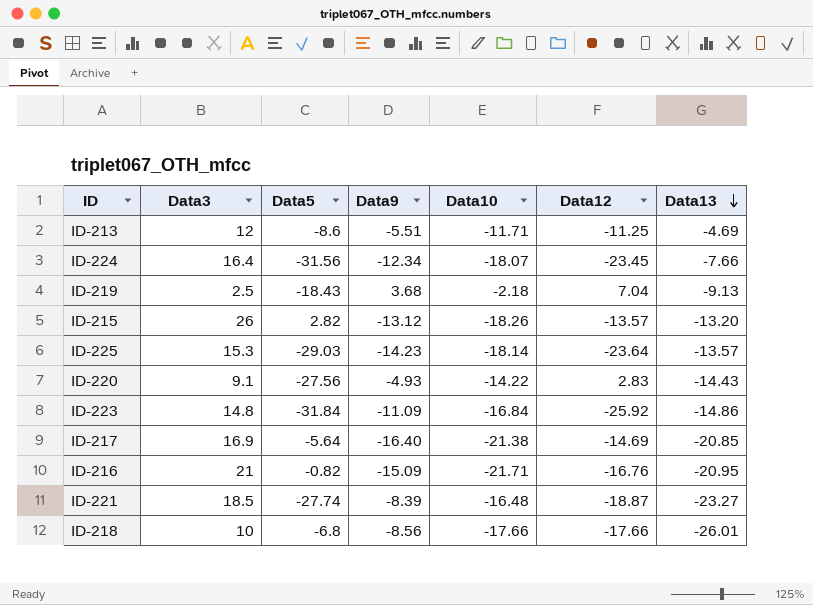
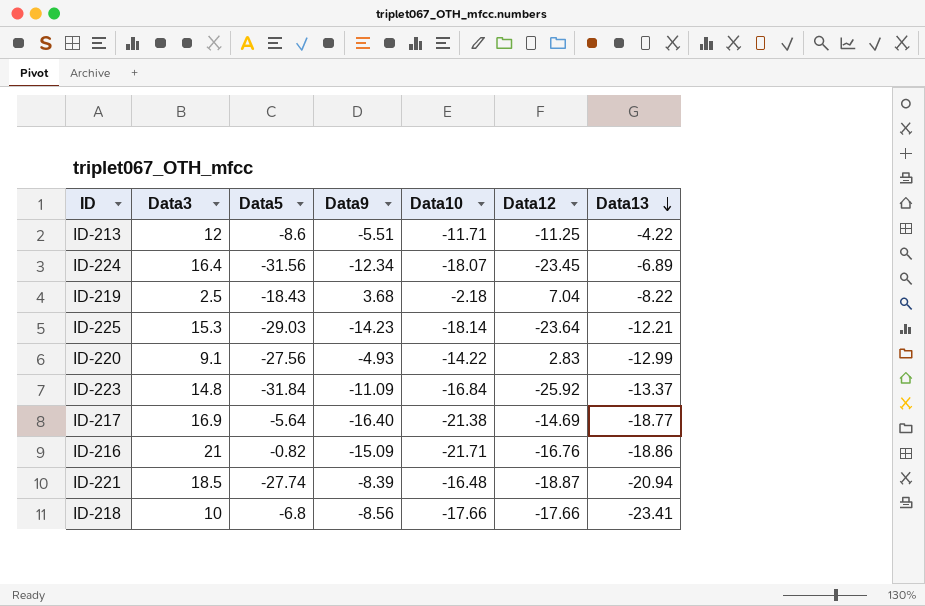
row ID-215: 26 | 2.82 | -13.12 | -18.26 | -13.57 | -13.20 -> none
ID-213 | Data13: -4.69 -> -4.22
ID-224 | Data13: -7.66 -> -6.89
ID-219 | Data13: -9.13 -> -8.22
ID-225 | Data13: -13.57 -> -12.21
ID-220 | Data13: -14.43 -> -12.99
ID-223 | Data13: -14.86 -> -13.37
ID-217 | Data13: -20.85 -> -18.77
ID-216 | Data13: -20.95 -> -18.86
ID-221 | Data13: -23.27 -> -20.94
ID-218 | Data13: -26.01 -> -23.41

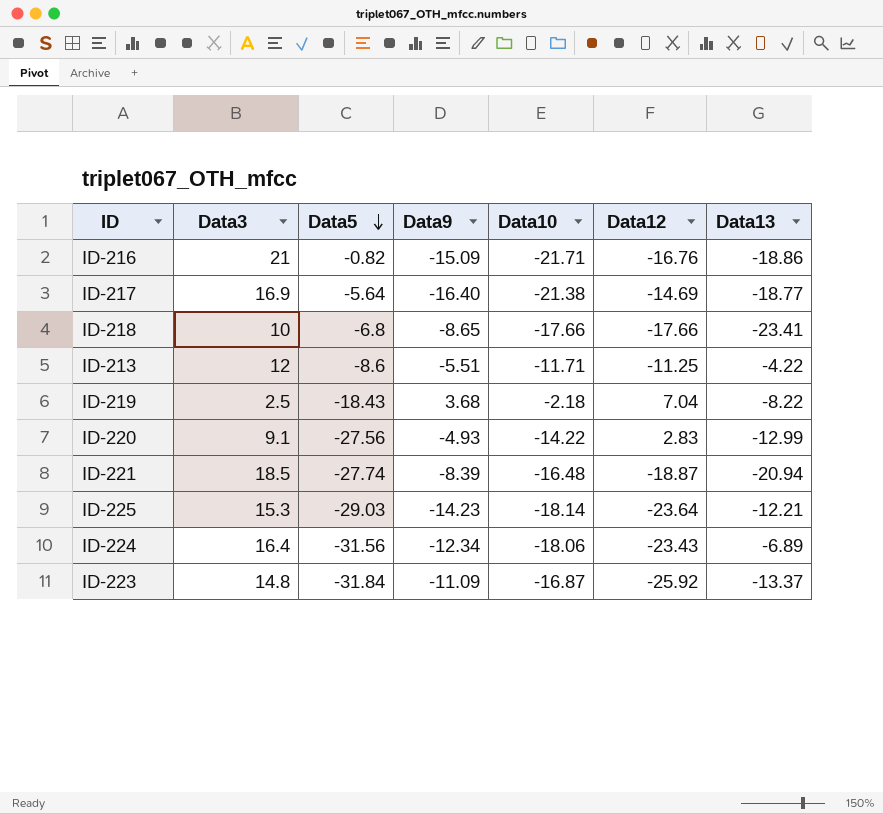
row order: Data13 descending -> Data5 descending
ID-218 | Data9: -8.56 -> -8.65
ID-224 | Data10: -18.07 -> -18.06
ID-224 | Data12: -23.45 -> -23.43
ID-223 | Data10: -16.84 -> -16.87

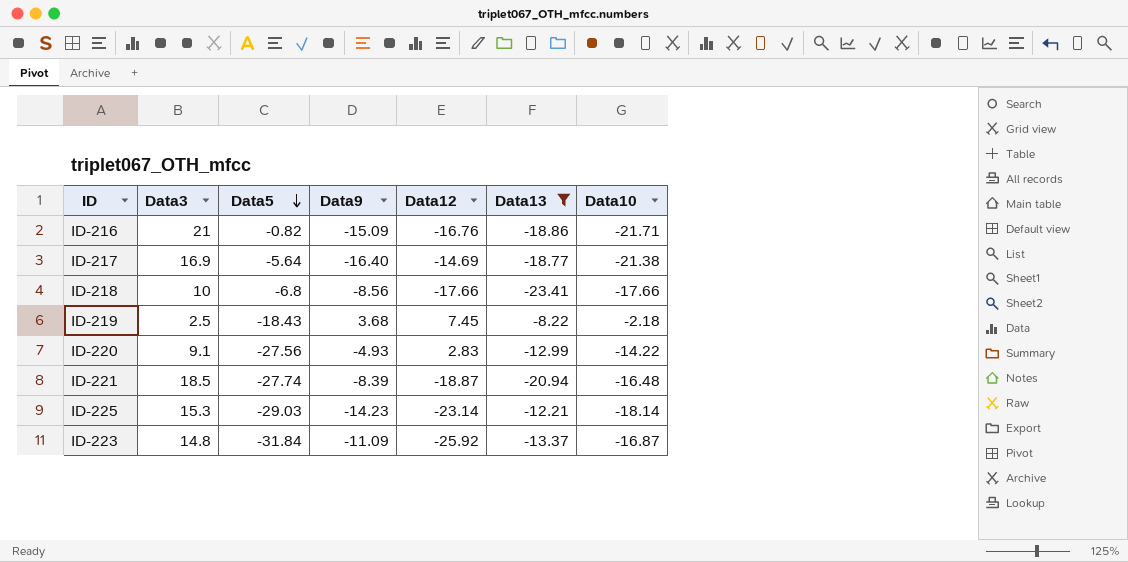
filter: none -> Data13 <= -8.22
column Data10 | position: 5 -> 7
ID-218 | Data9: -8.65 -> -8.56
ID-219 | Data12: 7.04 -> 7.45
ID-225 | Data12: -23.64 -> -23.14

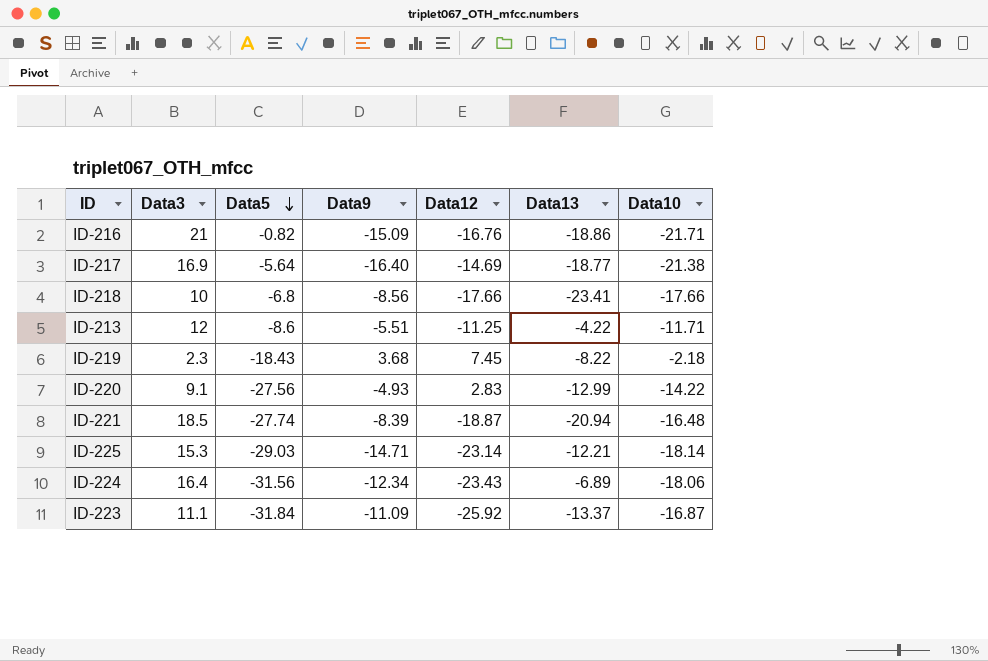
filter: Data13 <= -8.22 -> none
ID-219 | Data3: 2.5 -> 2.3
ID-225 | Data9: -14.23 -> -14.71
ID-223 | Data3: 14.8 -> 11.1

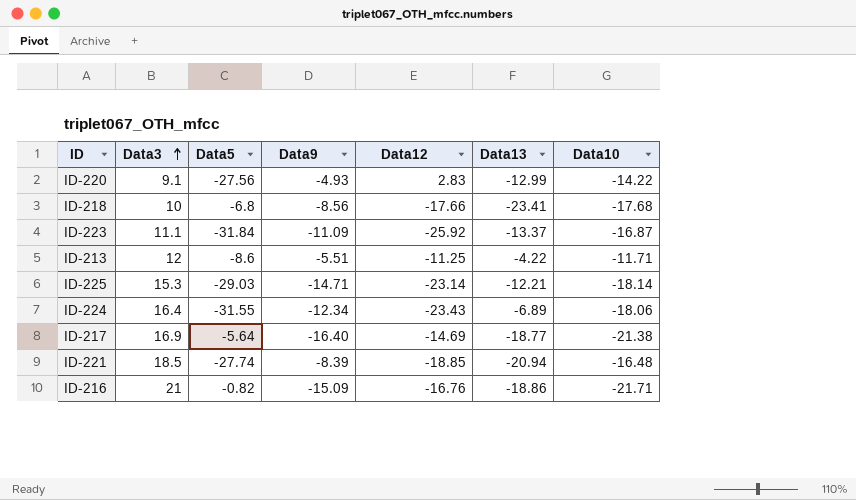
row order: Data5 descending -> Data3 ascending
row ID-219: 2.3 | -18.43 | 3.68 | 7.45 | -8.22 | -2.18 -> none
ID-218 | Data10: -17.66 -> -17.68
ID-224 | Data5: -31.56 -> -31.55
ID-221 | Data12: -18.87 -> -18.85

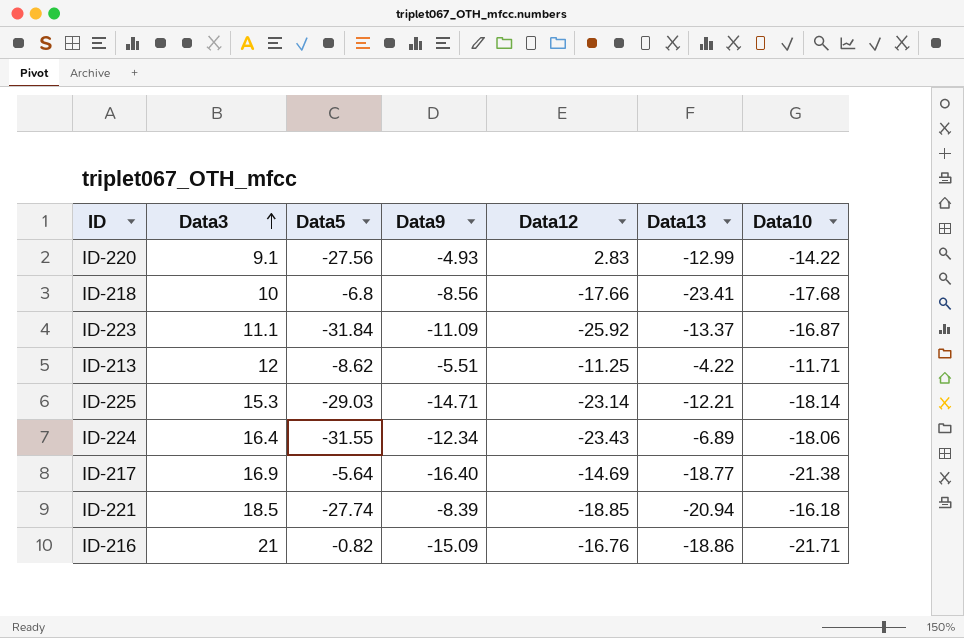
ID-213 | Data5: -8.6 -> -8.62
ID-221 | Data10: -16.48 -> -16.18

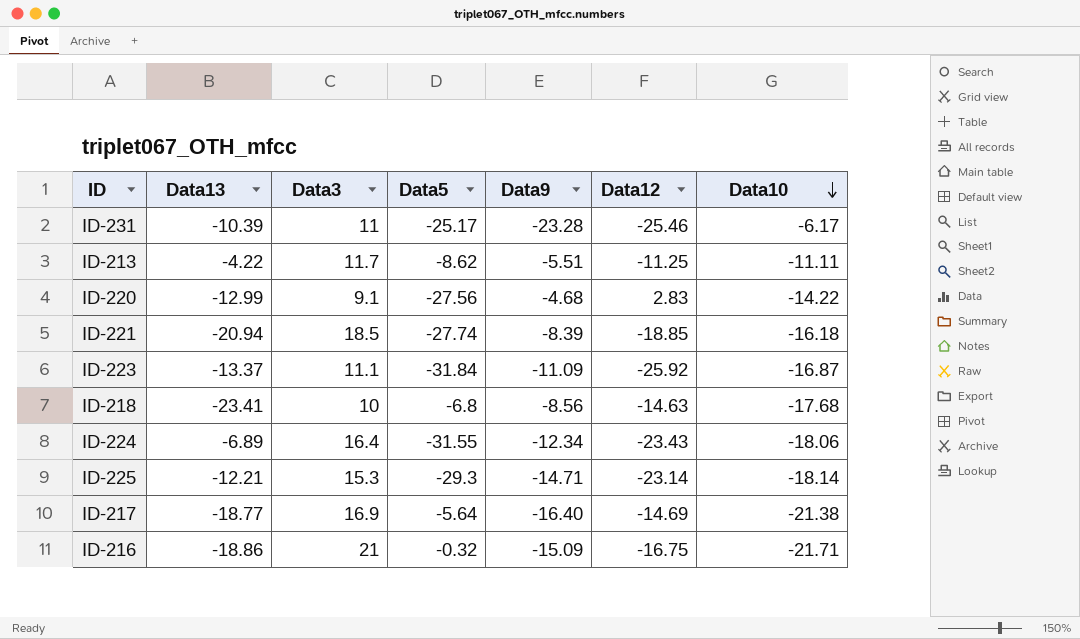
row order: Data3 ascending -> Data10 descending
column Data13 | position: 6 -> 2
row ID-231: none -> -10.39 | 11 | -25.17 | -23.28 | -25.46 | -6.17
ID-213 | Data3: 12 -> 11.7
ID-213 | Data10: -11.71 -> -11.11
ID-220 | Data9: -4.93 -> -4.68
ID-218 | Data12: -17.66 -> -14.63
ID-225 | Data5: -29.03 -> -29.3
ID-216 | Data5: -0.82 -> -0.32
ID-216 | Data12: -16.76 -> -16.75

